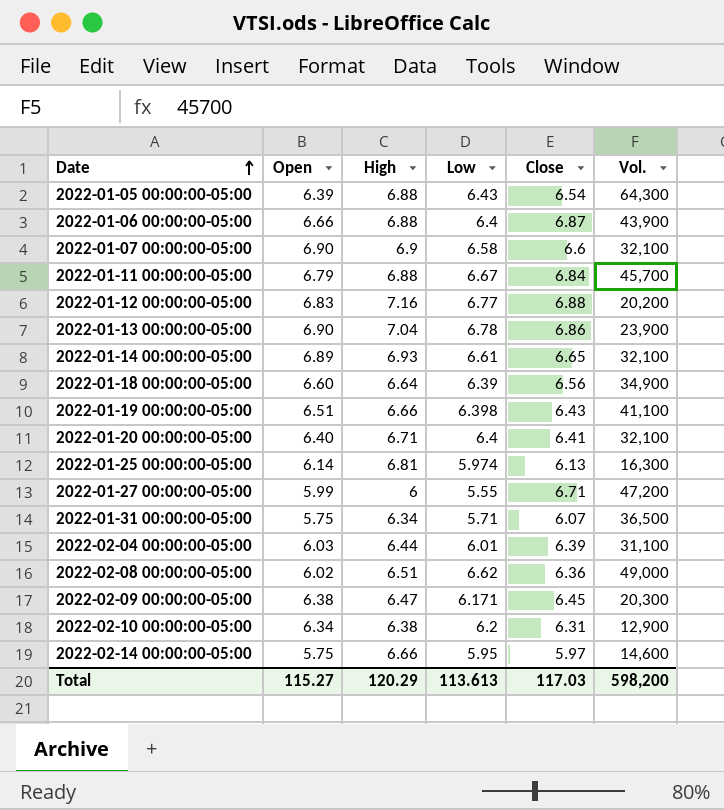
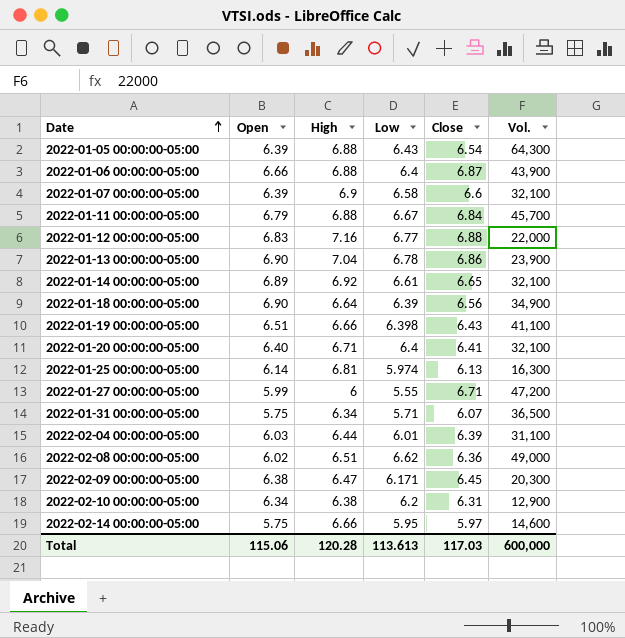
2022-01-07 00:00:00-05:00 | Open: 6.90 -> 6.39
2022-01-12 00:00:00-05:00 | Vol.: 20,200 -> 22,000
2022-01-14 00:00:00-05:00 | High: 6.93 -> 6.92
2022-01-18 00:00:00-05:00 | Open: 6.60 -> 6.90
Total | Open: 115.27 -> 115.06
Total | High: 120.29 -> 120.28
Total | Vol.: 598,200 -> 600,000

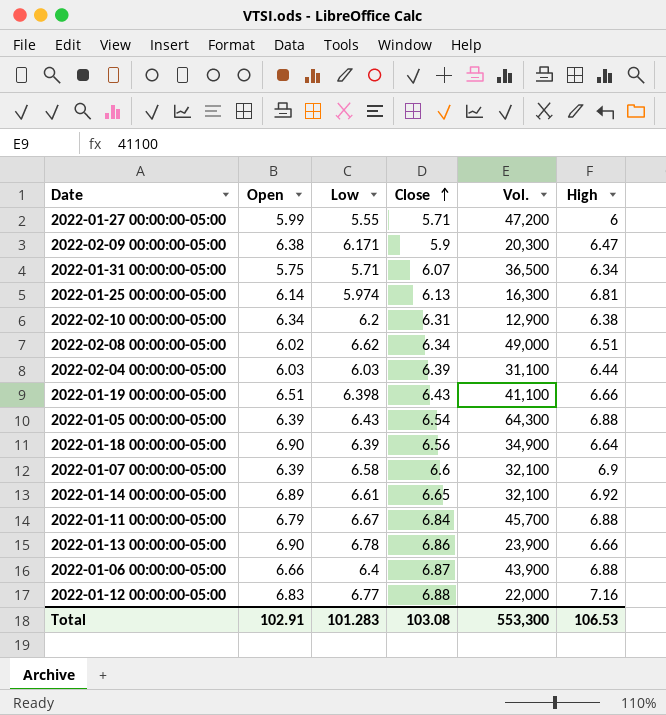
row order: Date ascending -> Close ascending
column High | position: 3 -> 6
row 2022-01-20 00:00:00-05:00: 6.40 | 6.71 | 6.4 | 6.41 | 32,100 -> none
row 2022-02-14 00:00:00-05:00: 5.75 | 6.66 | 5.95 | 5.97 | 14,600 -> none
2022-01-27 00:00:00-05:00 | Close: 6.71 -> 5.71
2022-02-09 00:00:00-05:00 | Close: 6.45 -> 5.9
2022-02-08 00:00:00-05:00 | Close: 6.36 -> 6.34
2022-02-04 00:00:00-05:00 | Low: 6.01 -> 6.03
2022-01-13 00:00:00-05:00 | High: 7.04 -> 6.66
Total | Open: 115.06 -> 102.91
Total | Low: 113.613 -> 101.283
Total | Close: 117.03 -> 103.08
Total | Vol.: 600,000 -> 553,300
Total | High: 120.28 -> 106.53

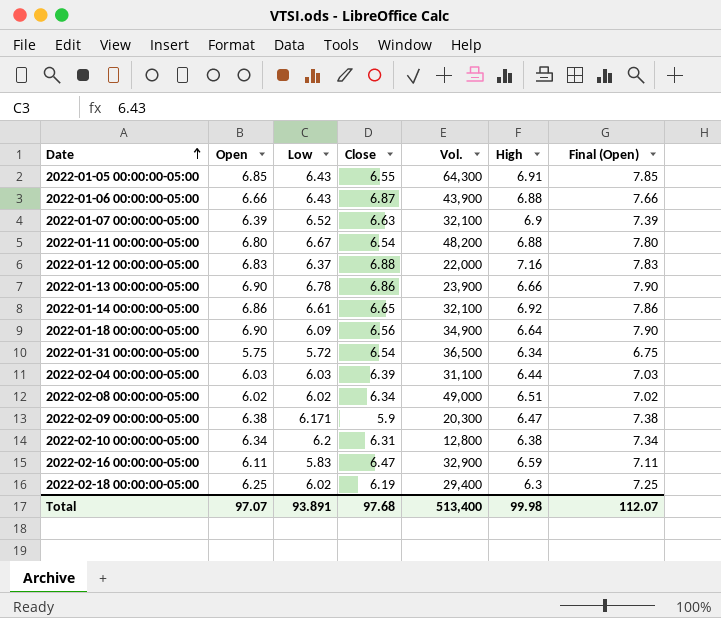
row order: Close ascending -> Date ascending
column Final (Open) | formula: none -> [Open] + 1
row 2022-01-27 00:00:00-05:00: 5.99 | 5.55 | 5.71 | 47,200 | 6 -> none
row 2022-01-25 00:00:00-05:00: 6.14 | 5.974 | 6.13 | 16,300 | 6.81 -> none
row 2022-01-19 00:00:00-05:00: 6.51 | 6.398 | 6.43 | 41,100 | 6.66 -> none
2022-01-05 00:00:00-05:00 | Open: 6.39 -> 6.85
2022-01-05 00:00:00-05:00 | Close: 6.54 -> 6.55
2022-01-05 00:00:00-05:00 | High: 6.88 -> 6.91
2022-01-06 00:00:00-05:00 | Low: 6.4 -> 6.43
2022-01-07 00:00:00-05:00 | Low: 6.58 -> 6.52
2022-01-07 00:00:00-05:00 | Close: 6.6 -> 6.63
2022-01-11 00:00:00-05:00 | Open: 6.79 -> 6.80
2022-01-11 00:00:00-05:00 | Close: 6.84 -> 6.54
2022-01-11 00:00:00-05:00 | Vol.: 45,700 -> 48,200
2022-01-12 00:00:00-05:00 | Low: 6.77 -> 6.37
2022-01-14 00:00:00-05:00 | Open: 6.89 -> 6.86
2022-01-18 00:00:00-05:00 | Low: 6.39 -> 6.09
2022-01-31 00:00:00-05:00 | Low: 5.71 -> 5.72
2022-01-31 00:00:00-05:00 | Close: 6.07 -> 6.54
2022-02-08 00:00:00-05:00 | Low: 6.62 -> 6.02
2022-02-10 00:00:00-05:00 | Vol.: 12,900 -> 12,800
row 2022-02-16 00:00:00-05:00: none -> 6.11 | 5.83 | 6.47 | 32,900 | 6.59 | 7.11
row 2022-02-18 00:00:00-05:00: none -> 6.25 | 6.02 | 6.19 | 29,400 | 6.3 | 7.25
Total | Open: 102.91 -> 97.07
Total | Low: 101.283 -> 93.891
Total | Close: 103.08 -> 97.68
Total | Vol.: 553,300 -> 513,400
Total | High: 106.53 -> 99.98

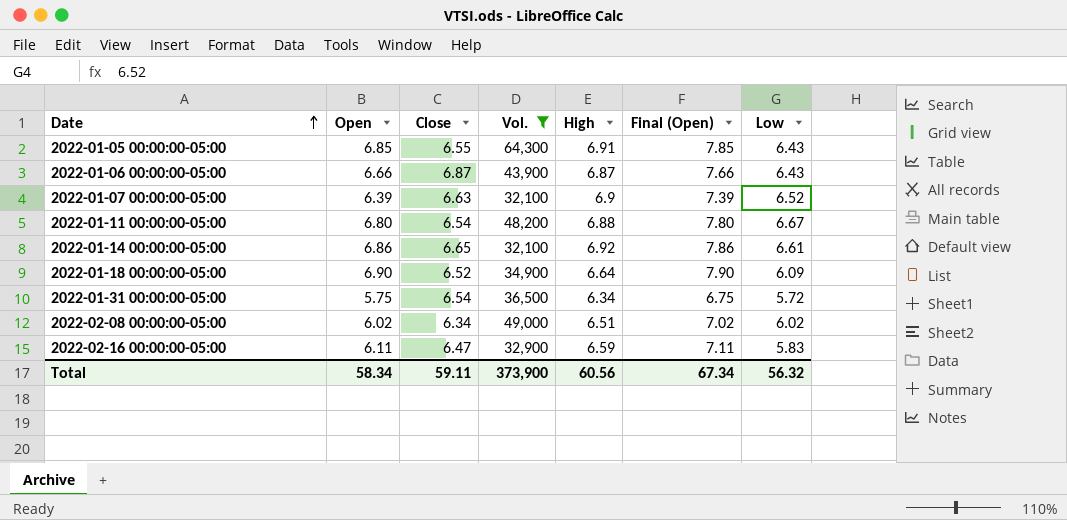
filter: none -> Vol. >= 32,100
column Low | position: 3 -> 7
2022-01-06 00:00:00-05:00 | High: 6.88 -> 6.87
2022-01-18 00:00:00-05:00 | Close: 6.56 -> 6.52
Total | Open: 97.07 -> 58.34
Total | Close: 97.68 -> 59.11
Total | Vol.: 513,400 -> 373,900
Total | High: 99.98 -> 60.56
Total | Final (Open): 112.07 -> 67.34
Total | Low: 93.891 -> 56.32

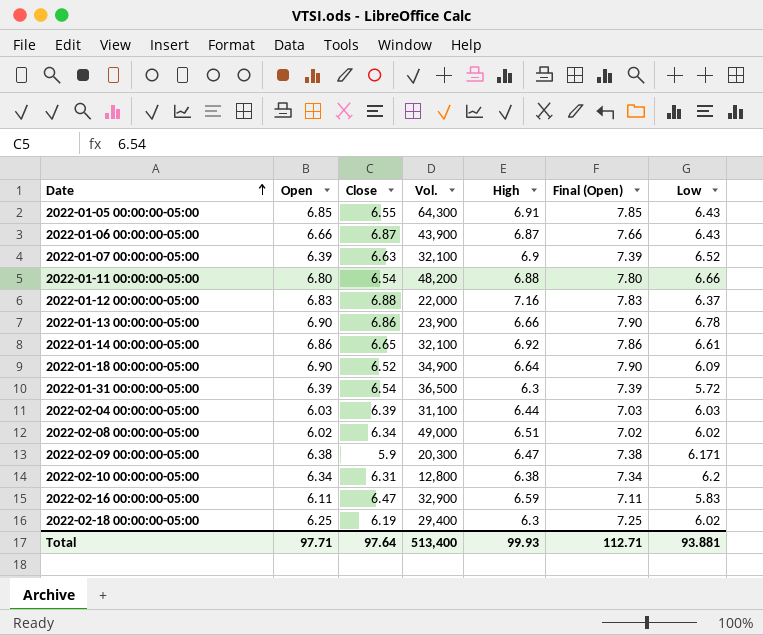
filter: Vol. >= 32,100 -> none
2022-01-11 00:00:00-05:00 | Low: 6.67 -> 6.66
2022-01-31 00:00:00-05:00 | Open: 5.75 -> 6.39
2022-01-31 00:00:00-05:00 | High: 6.34 -> 6.3
2022-01-31 00:00:00-05:00 | Final (Open): 6.75 -> 7.39
Total | Open: 58.34 -> 97.71
Total | Close: 59.11 -> 97.64
Total | Vol.: 373,900 -> 513,400
Total | High: 60.56 -> 99.93
Total | Final (Open): 67.34 -> 112.71
Total | Low: 56.32 -> 93.881

